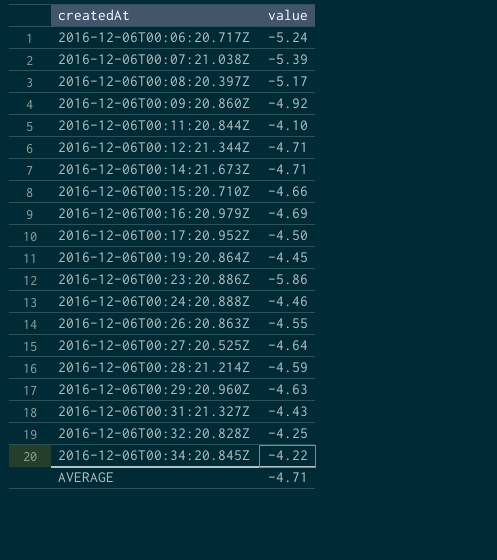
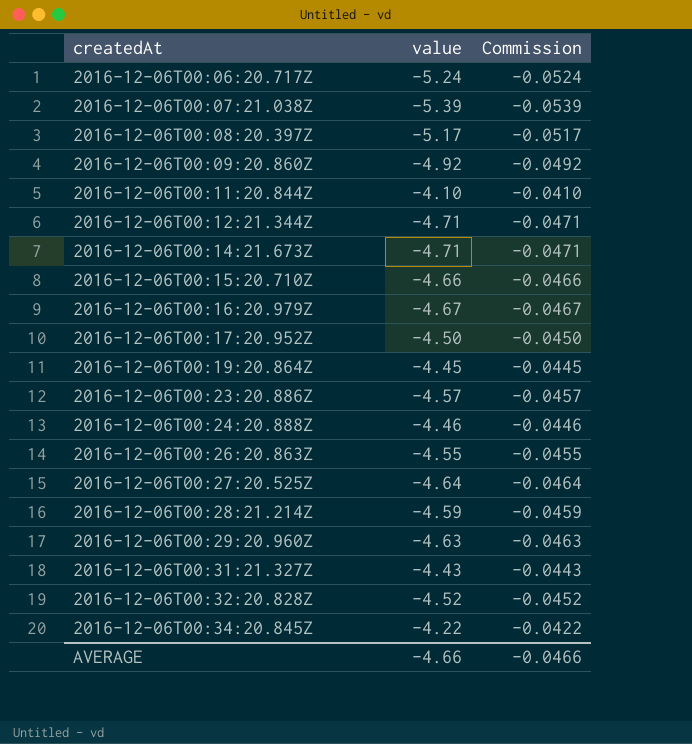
column Commission | formula: none -> [value] * 0.01
2016-12-06T00:16:20.979Z | value: -4.69 -> -4.67
2016-12-06T00:23:20.886Z | value: -5.86 -> -4.57
2016-12-06T00:32:20.828Z | value: -4.25 -> -4.52
AVERAGE | value: -4.71 -> -4.66

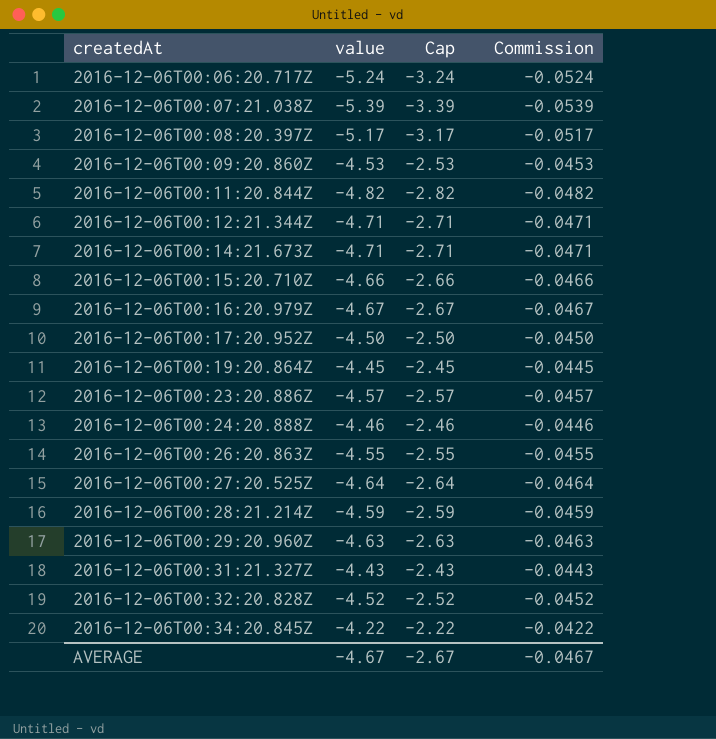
column Cap | formula: none -> [value] + 2
2016-12-06T00:09:20.860Z | value: -4.92 -> -4.53
2016-12-06T00:09:20.860Z | Commission: -0.0492 -> -0.0453
2016-12-06T00:11:20.844Z | value: -4.10 -> -4.82
2016-12-06T00:11:20.844Z | Commission: -0.0410 -> -0.0482
AVERAGE | value: -4.66 -> -4.67
AVERAGE | Commission: -0.0466 -> -0.0467

